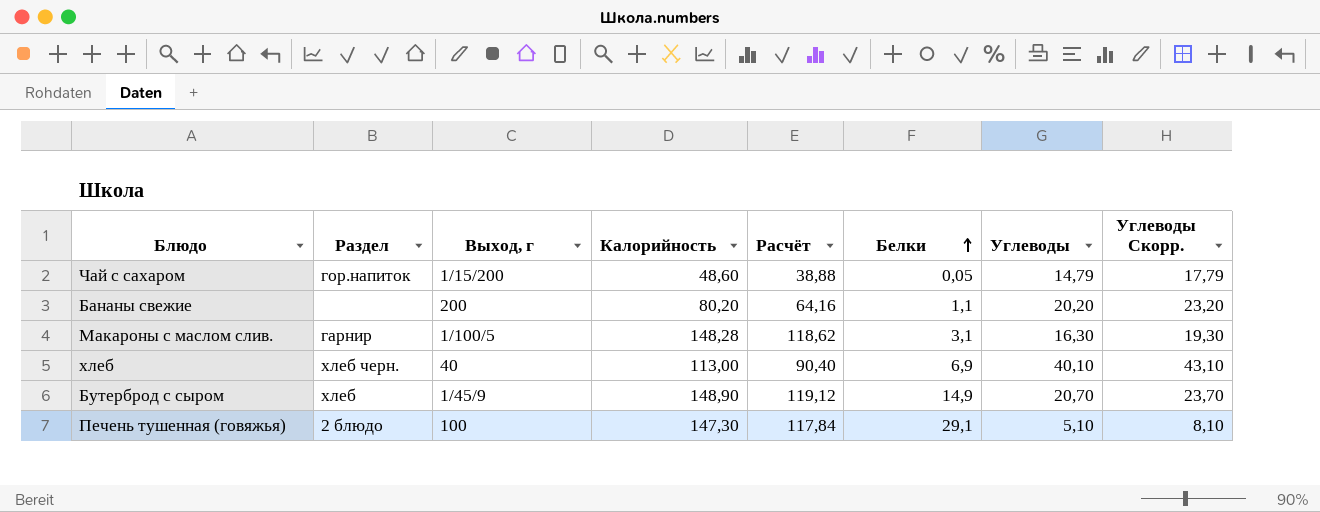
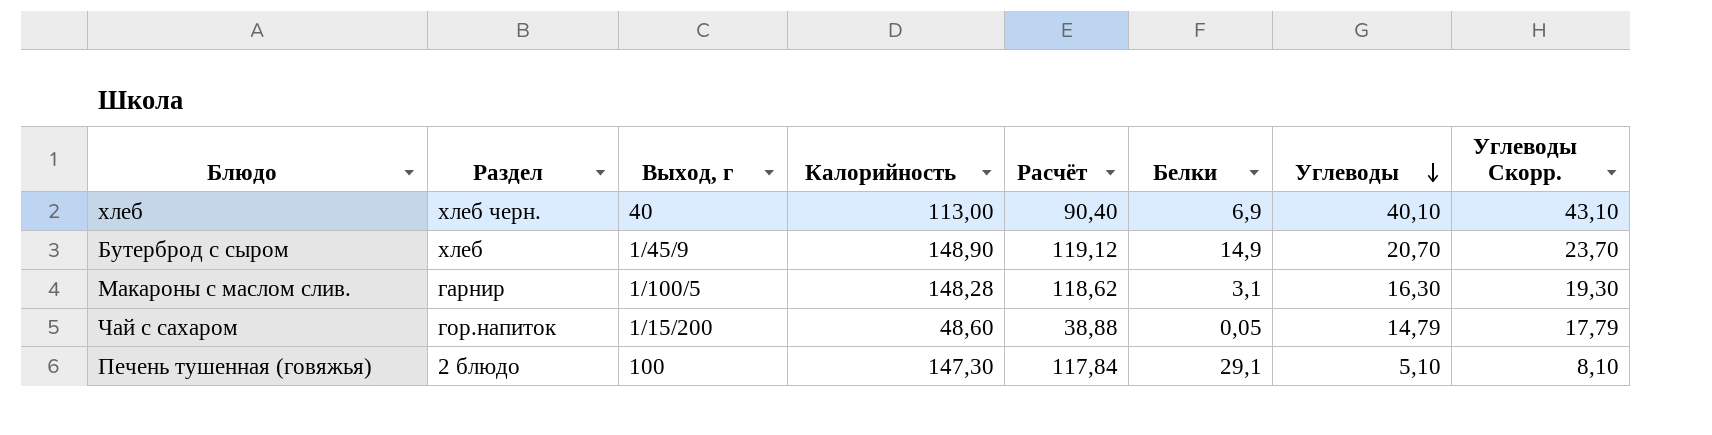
row order: Белки ascending -> Углеводы descending
row Бананы свежие: none | 200 | 80,20 | 64,16 | 1,1 | 20,20 | 23,20 -> none

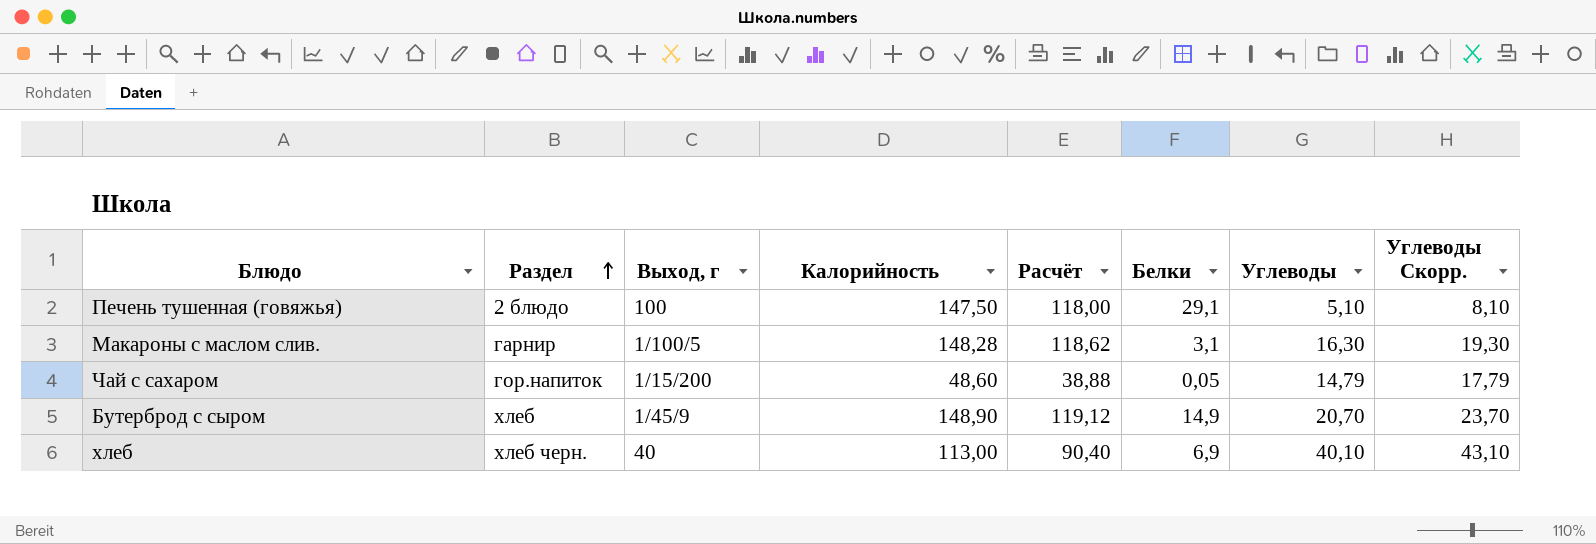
row order: Углеводы descending -> Раздел ascending
Печень тушенная (говяжья) | Калорийность: 147,30 -> 147,50
Печень тушенная (говяжья) | Расчёт: 117,84 -> 118,00

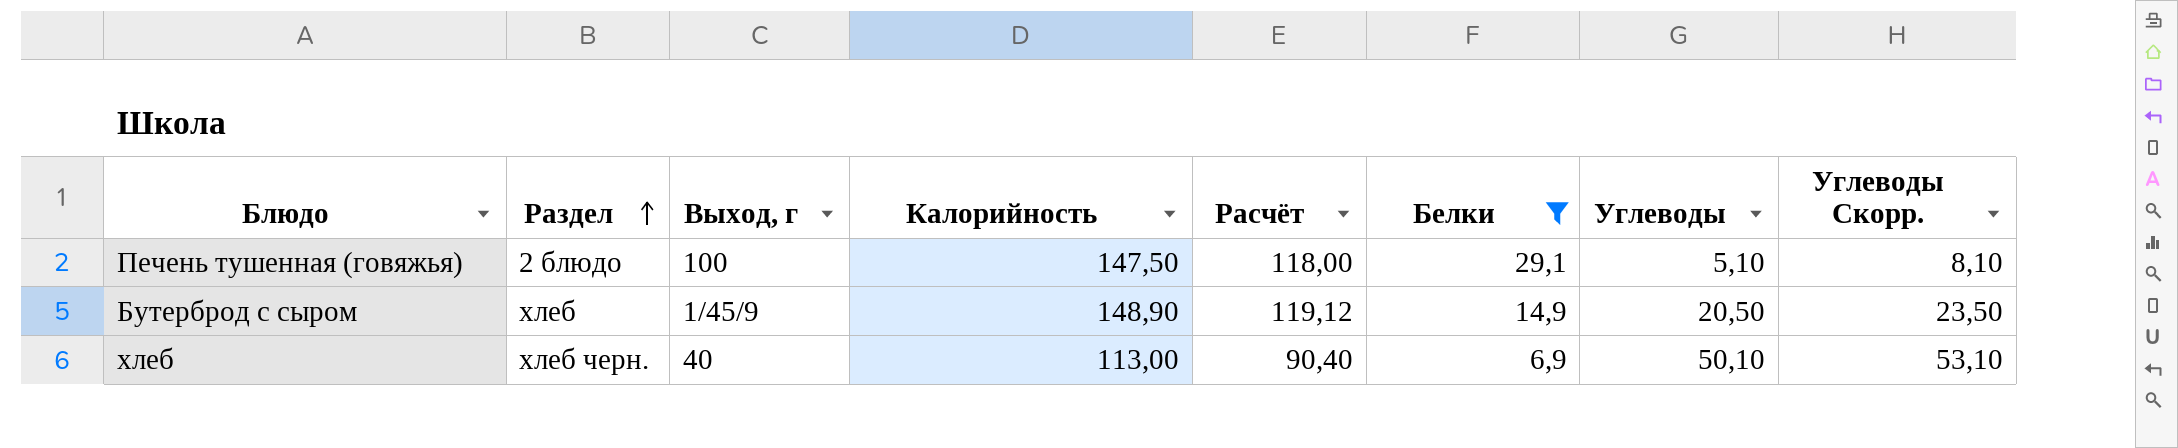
filter: none -> Белки >= 6,9
Бутерброд с сыром | Углеводы: 20,70 -> 20,50
Бутерброд с сыром | Углеводы Скорр.: 23,70 -> 23,50
хлеб | Углеводы: 40,10 -> 50,10
хлеб | Углеводы Скорр.: 43,10 -> 53,10

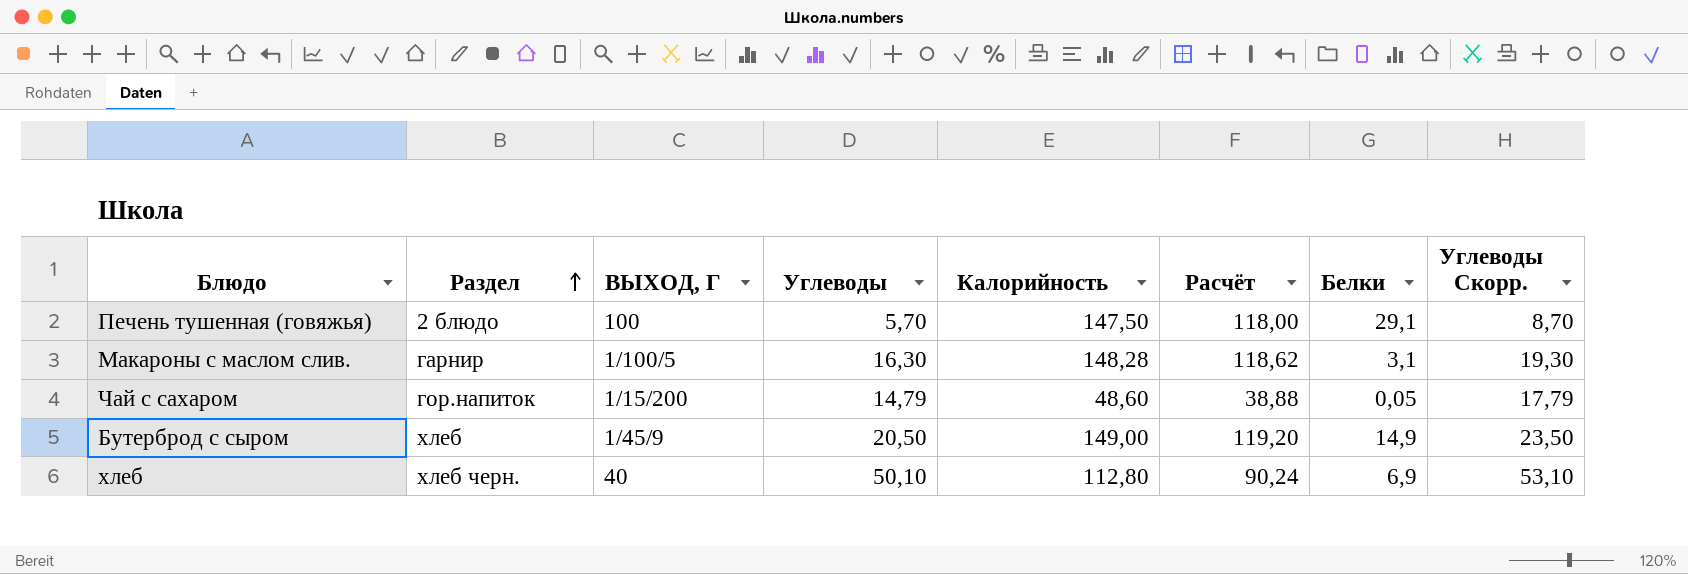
filter: Белки >= 6,9 -> none
column name: Выход, г -> ВЫХОД, Г
column Углеводы | position: 7 -> 4
Печень тушенная (говяжья) | Углеводы: 5,10 -> 5,70
Печень тушенная (говяжья) | Углеводы Скорр.: 8,10 -> 8,70
Бутерброд с сыром | Калорийность: 148,90 -> 149,00
Бутерброд с сыром | Расчёт: 119,12 -> 119,20
хлеб | Калорийность: 113,00 -> 112,80
хлеб | Расчёт: 90,40 -> 90,24

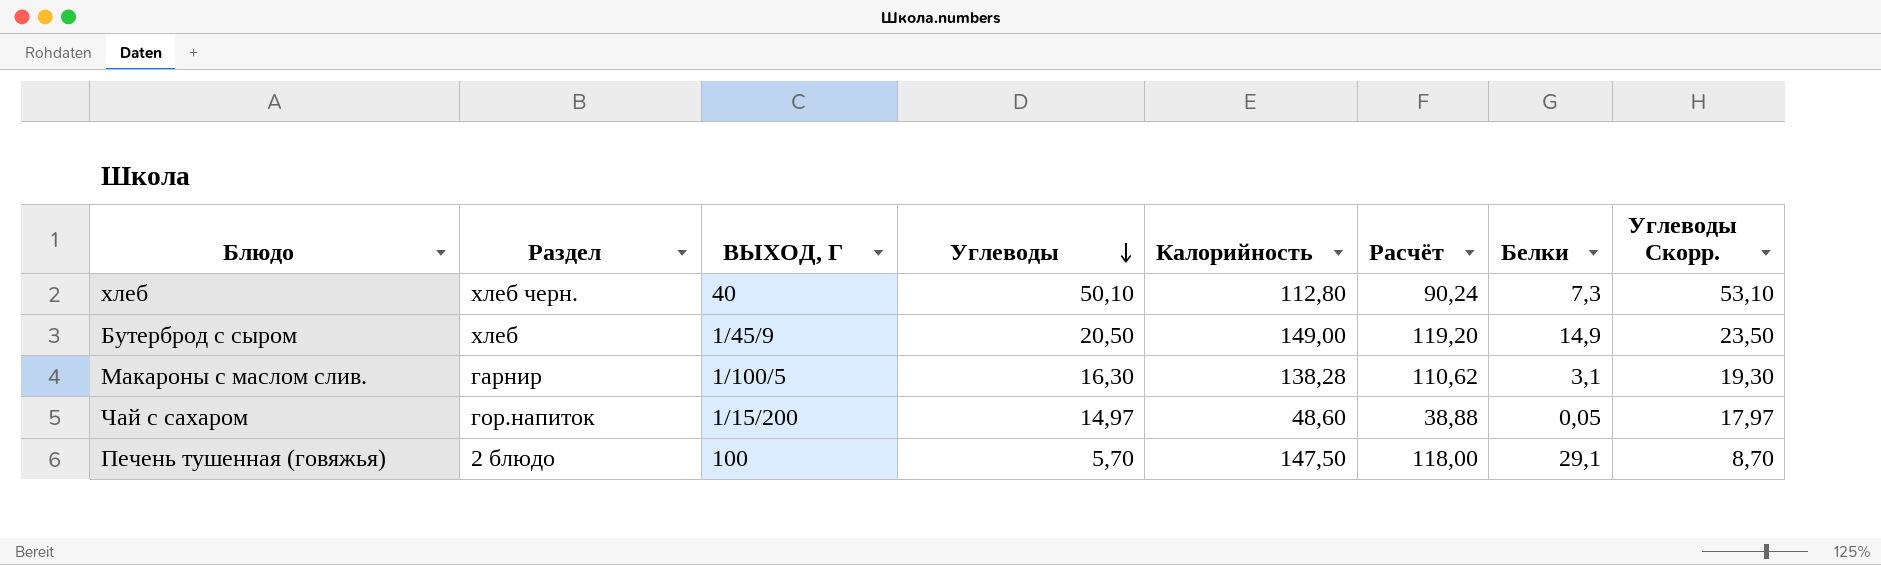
row order: Раздел ascending -> Углеводы descending
хлеб | Белки: 6,9 -> 7,3
Макароны с маслом слив. | Калорийность: 148,28 -> 138,28
Макароны с маслом слив. | Расчёт: 118,62 -> 110,62
Чай с сахаром | Углеводы: 14,79 -> 14,97
Чай с сахаром | Углеводы Скорр.: 17,79 -> 17,97

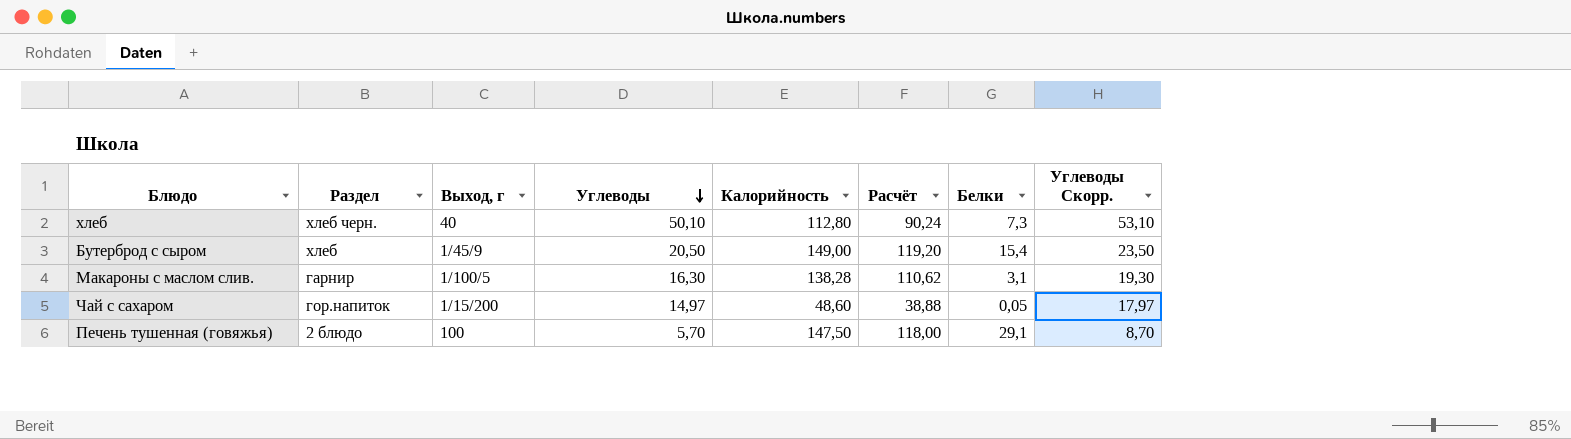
column name: ВЫХОД, Г -> Выход, г
Бутерброд с сыром | Белки: 14,9 -> 15,4

